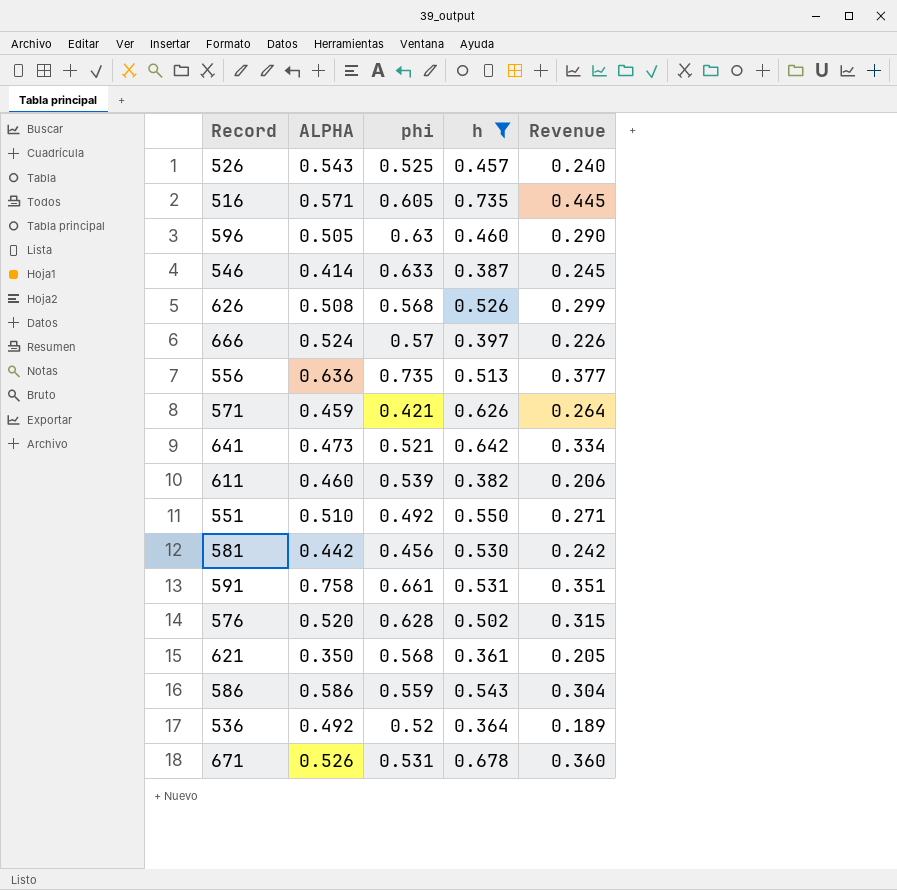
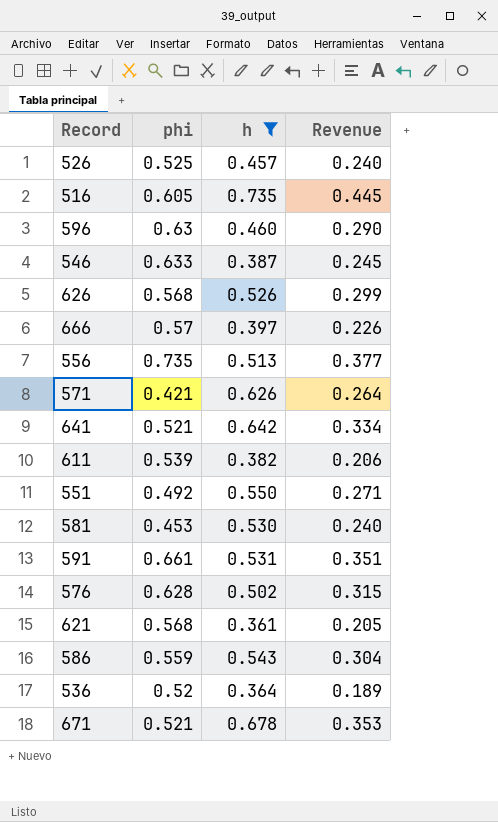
column ALPHA | position: 2 -> none
581 | phi: 0.456 -> 0.453
581 | Revenue: 0.242 -> 0.240
671 | phi: 0.531 -> 0.521
671 | Revenue: 0.360 -> 0.353

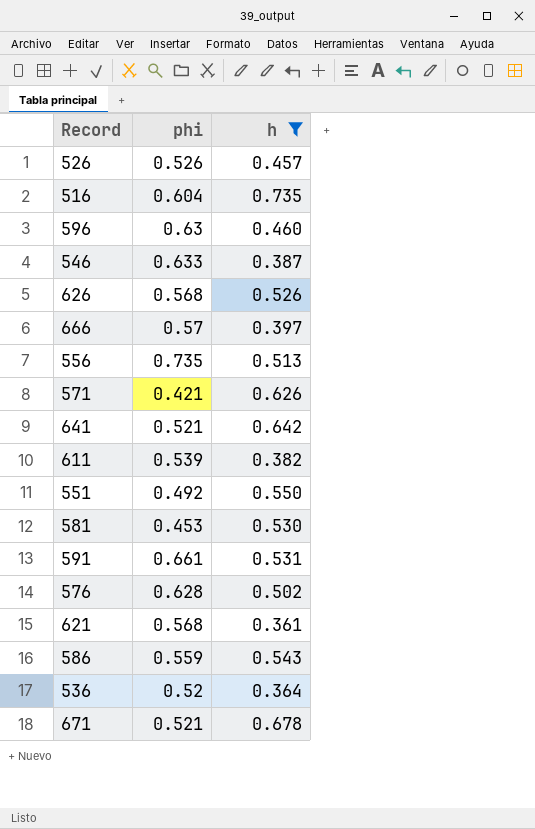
column Revenue | formula: [phi] * [h] -> none
526 | phi: 0.525 -> 0.526
516 | phi: 0.605 -> 0.604

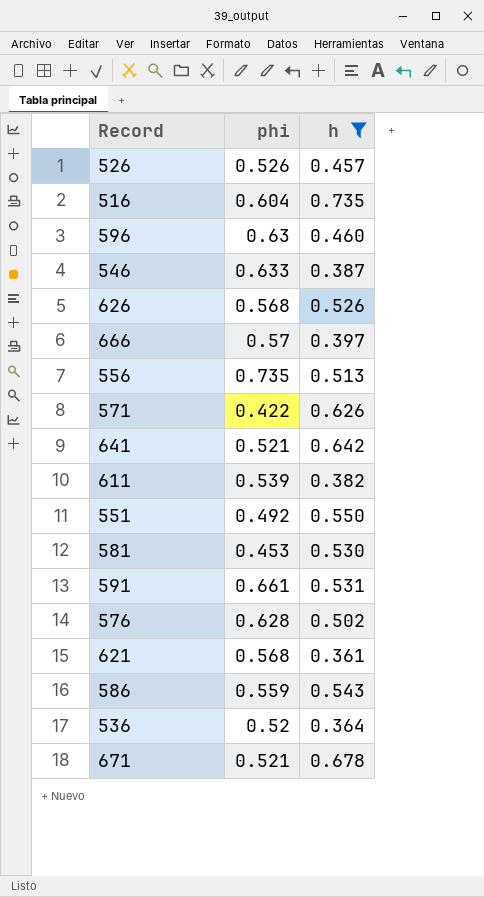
571 | phi: 0.421 -> 0.422

